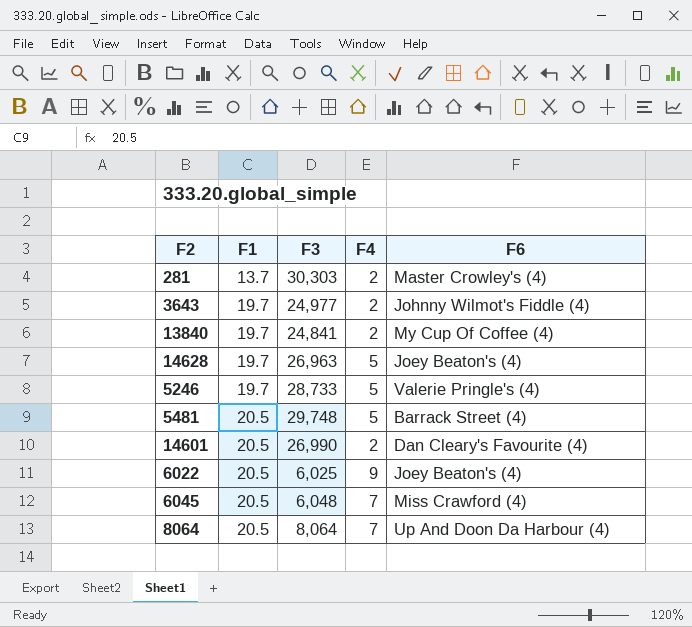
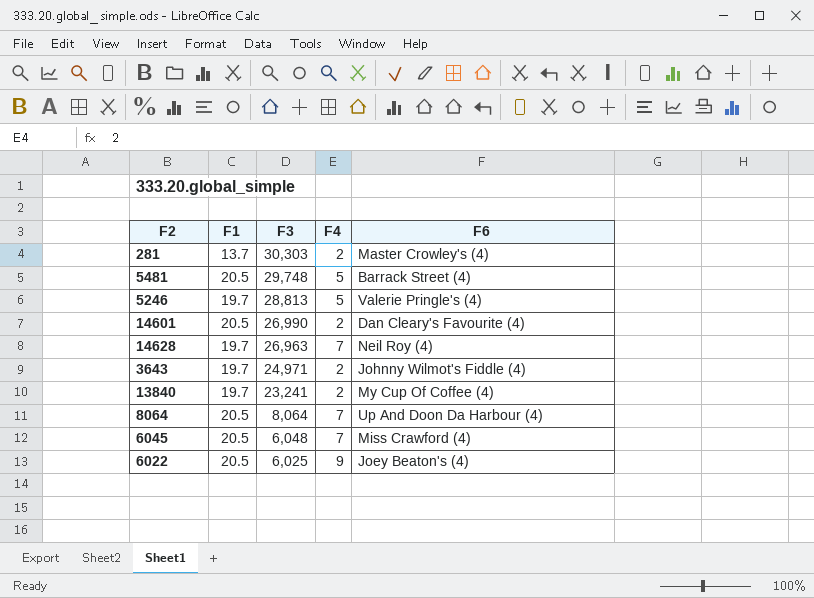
row order: F1 ascending -> F3 descending
5246 | F3: 28,733 -> 28,813
14628 | F4: 5 -> 7
14628 | F6: Joey Beaton's (4) -> Neil Roy (4)
3643 | F3: 24,977 -> 24,971
13840 | F3: 24,841 -> 23,241

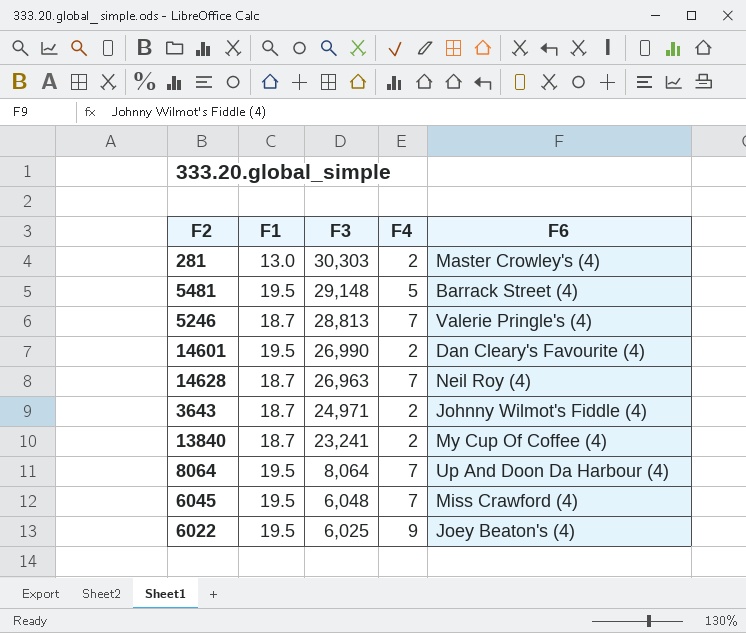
281 | F1: 13.7 -> 13.0
5481 | F1: 20.5 -> 19.5
5481 | F3: 29,748 -> 29,148
5246 | F1: 19.7 -> 18.7
5246 | F4: 5 -> 7
14601 | F1: 20.5 -> 19.5
14628 | F1: 19.7 -> 18.7
3643 | F1: 19.7 -> 18.7
13840 | F1: 19.7 -> 18.7
8064 | F1: 20.5 -> 19.5
6045 | F1: 20.5 -> 19.5
6022 | F1: 20.5 -> 19.5

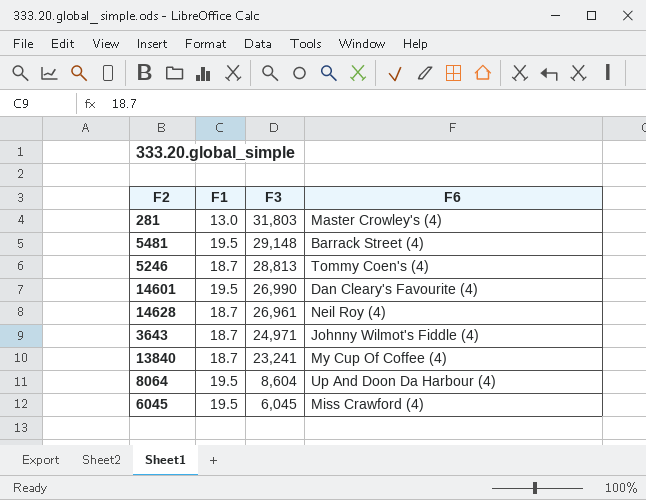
column F4 | position: 4 -> none
row 6022: 19.5 | 6,025 | 9 | Joey Beaton's (4) -> none
281 | F3: 30,303 -> 31,803
5246 | F6: Valerie Pringle's (4) -> Tommy Coen's (4)
14628 | F3: 26,963 -> 26,961
8064 | F3: 8,064 -> 8,604
6045 | F3: 6,048 -> 6,045

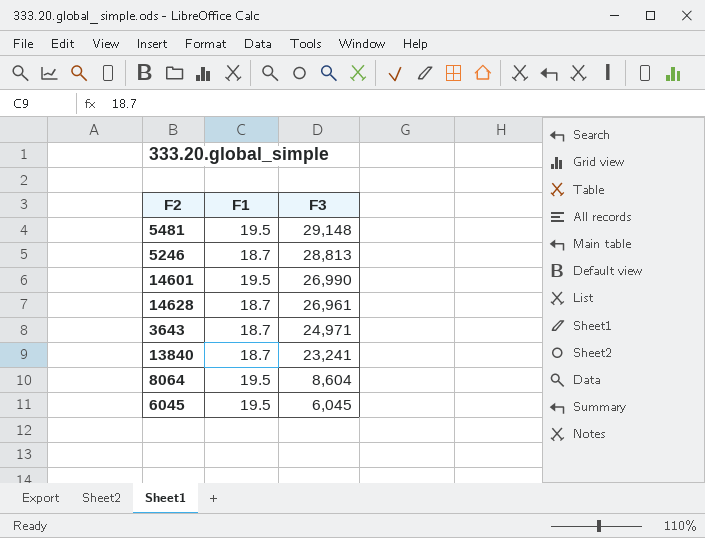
column F6 | position: 4 -> none
row 281: 13.0 | 31,803 | Master Crowley's (4) -> none

